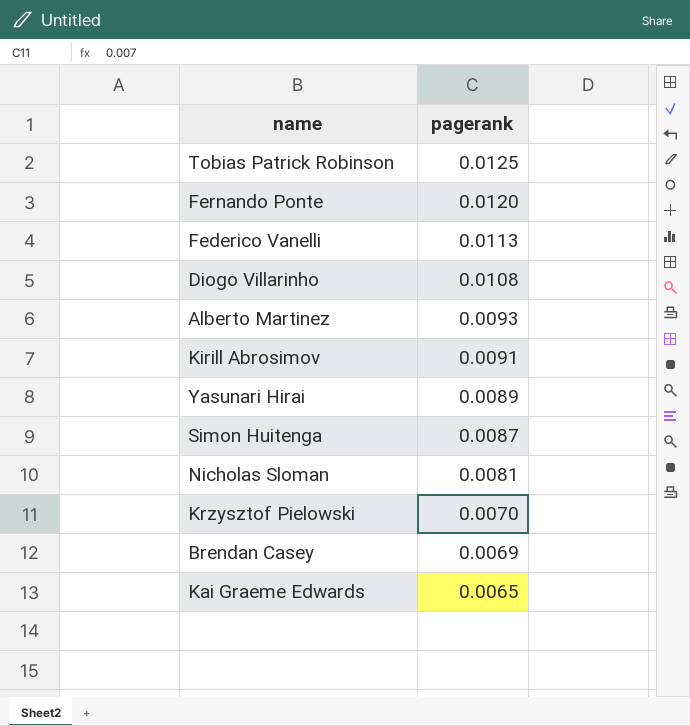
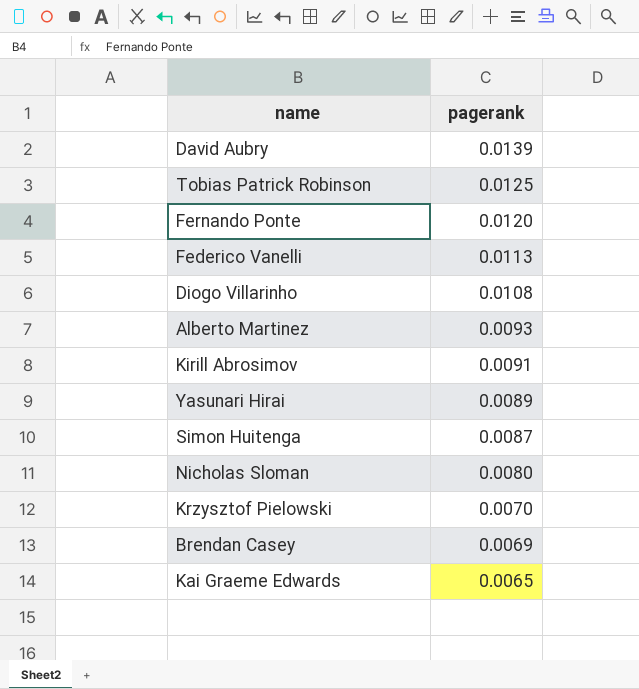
row David Aubry: none -> 0.0139
Nicholas Sloman | pagerank: 0.0081 -> 0.0080

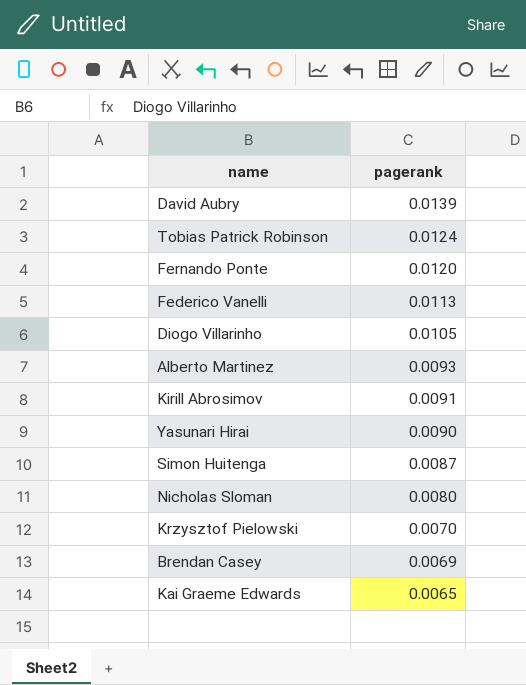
Tobias Patrick Robinson | pagerank: 0.0125 -> 0.0124
Diogo Villarinho | pagerank: 0.0108 -> 0.0105
Yasunari Hirai | pagerank: 0.0089 -> 0.0090

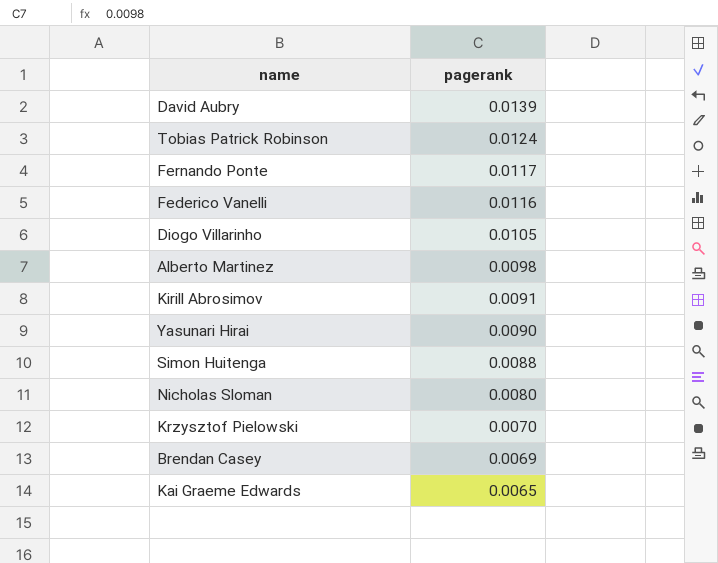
Fernando Ponte | pagerank: 0.0120 -> 0.0117
Federico Vanelli | pagerank: 0.0113 -> 0.0116
Alberto Martinez | pagerank: 0.0093 -> 0.0098
Simon Huitenga | pagerank: 0.0087 -> 0.0088

